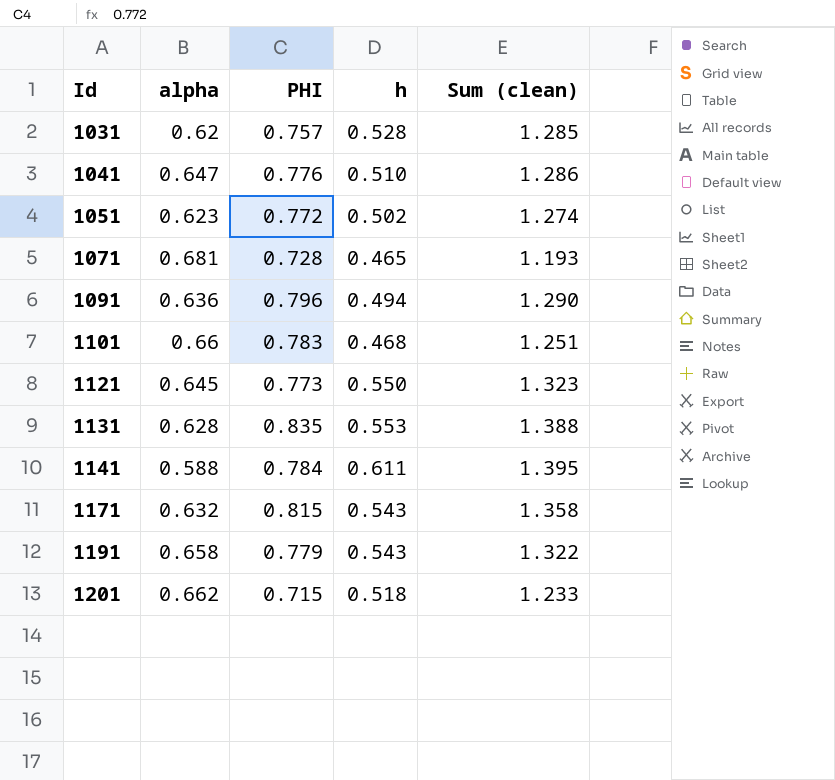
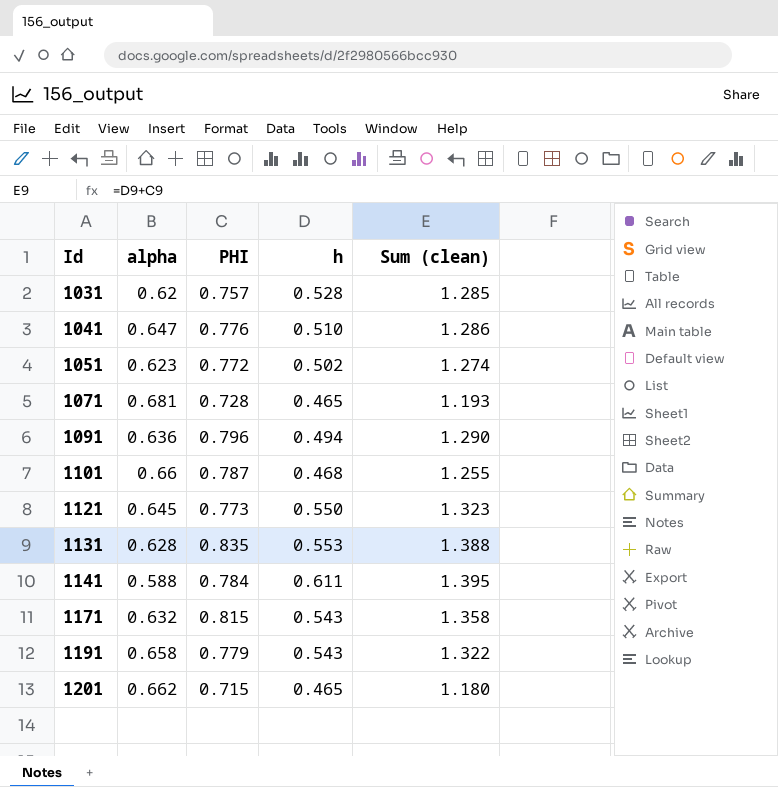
1101 | PHI: 0.783 -> 0.787
1101 | Sum (clean): 1.251 -> 1.255
1201 | h: 0.518 -> 0.465
1201 | Sum (clean): 1.233 -> 1.180

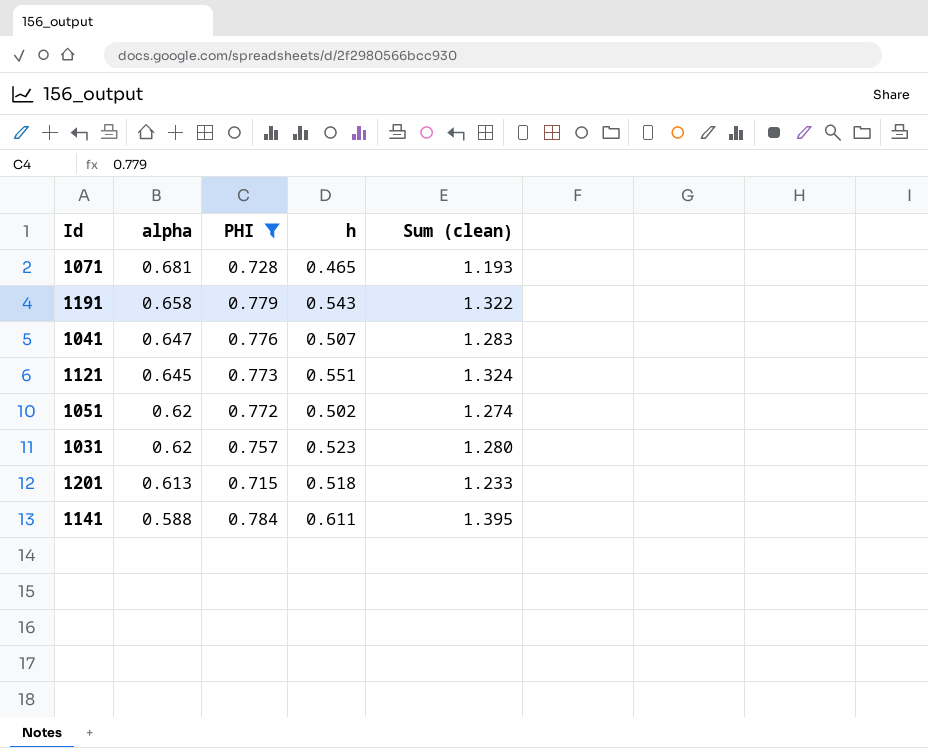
filter: none -> PHI <= 0.784
row order: Id ascending -> alpha descending
1041 | h: 0.510 -> 0.507
1041 | Sum (clean): 1.286 -> 1.283
1121 | h: 0.550 -> 0.551
1121 | Sum (clean): 1.323 -> 1.324
1051 | alpha: 0.623 -> 0.62
1031 | h: 0.528 -> 0.523
1031 | Sum (clean): 1.285 -> 1.280
1201 | alpha: 0.662 -> 0.613
1201 | h: 0.465 -> 0.518
1201 | Sum (clean): 1.180 -> 1.233

